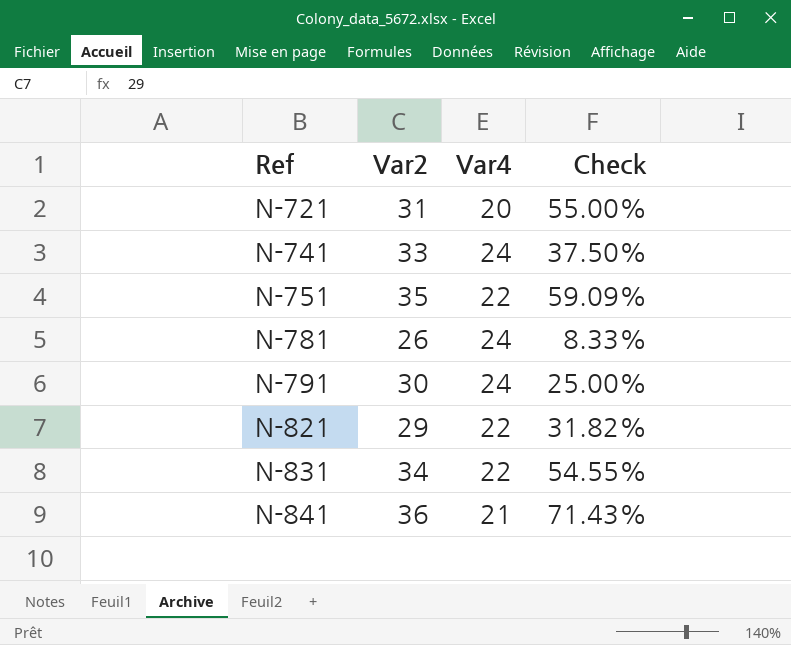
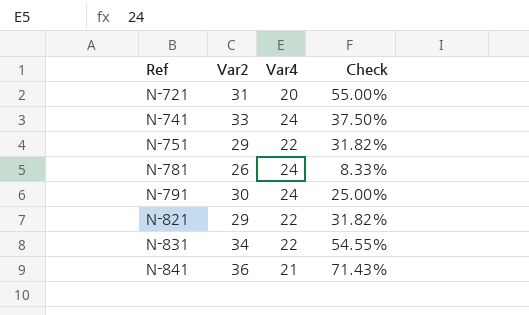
N-751 | Var2: 35 -> 29
N-751 | Check: 59.09% -> 31.82%

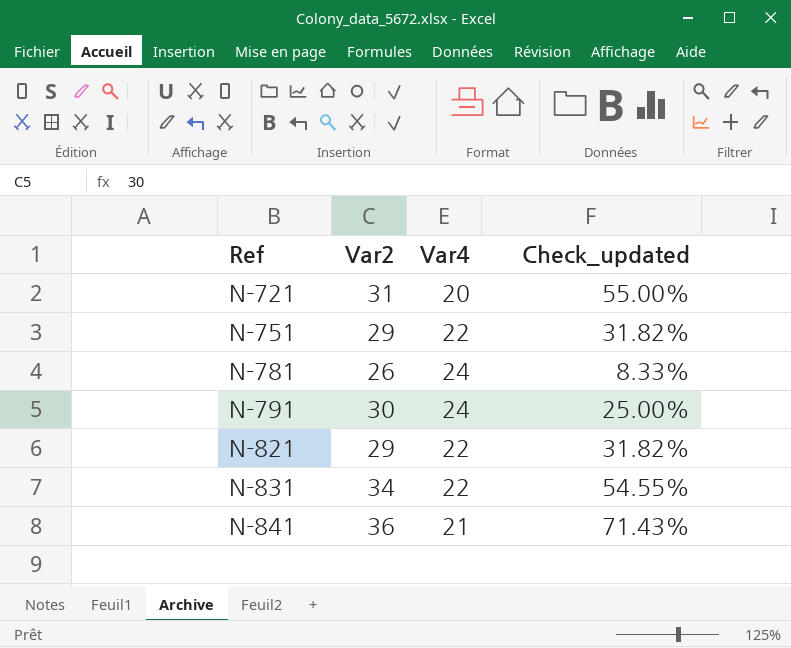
column name: Check -> Check_updated
row N-741: 33 | 24 | 37.50% -> none

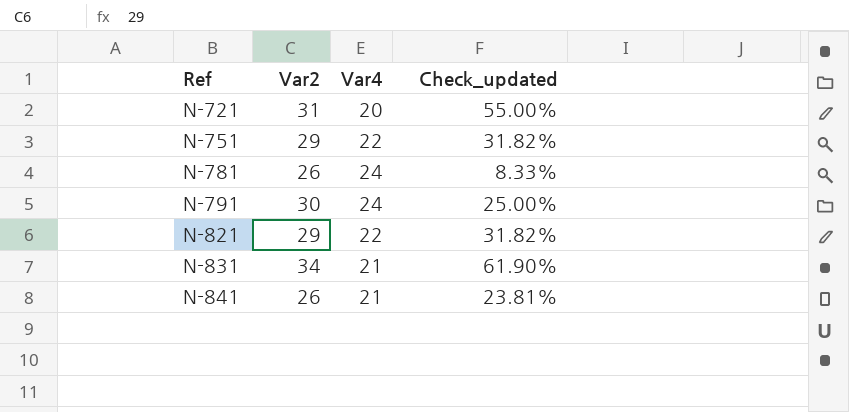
N-831 | Var4: 22 -> 21
N-831 | Check_updated: 54.55% -> 61.90%
N-841 | Var2: 36 -> 26
N-841 | Check_updated: 71.43% -> 23.81%

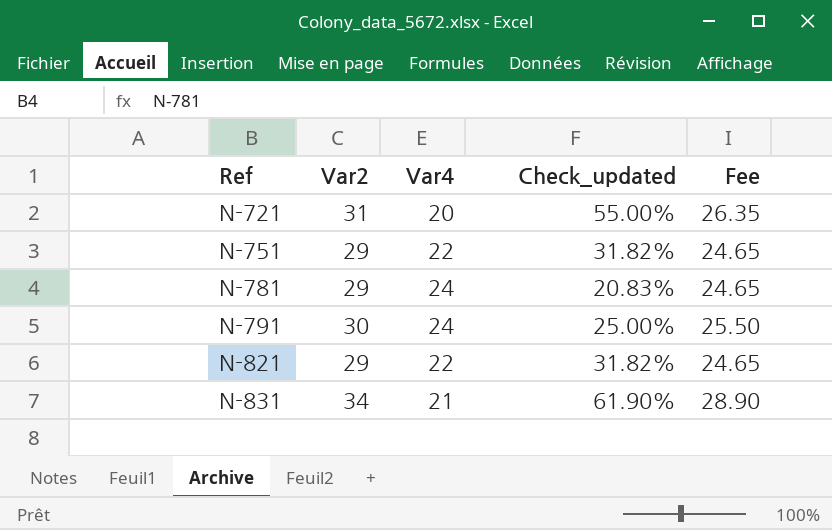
column Fee | formula: none -> [Var2] * 0.85
row N-841: 26 | 21 | 23.81% -> none
N-781 | Var2: 26 -> 29
N-781 | Check_updated: 8.33% -> 20.83%

